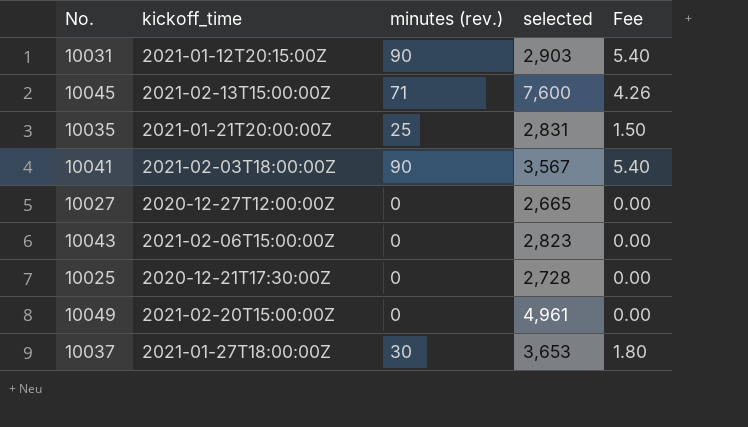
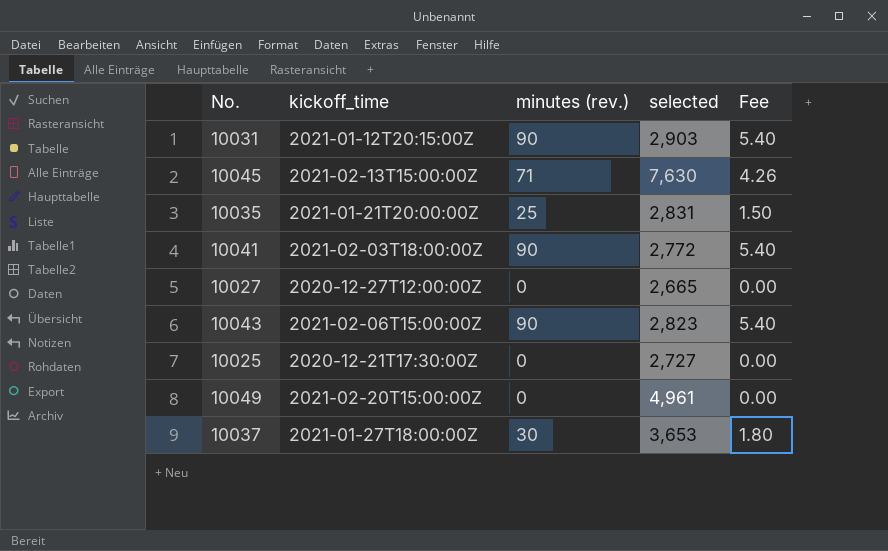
10045 | selected: 7,600 -> 7,630
10041 | selected: 3,567 -> 2,772
10043 | minutes (rev.): 0 -> 90
10043 | Fee: 0.00 -> 5.40
10025 | selected: 2,728 -> 2,727

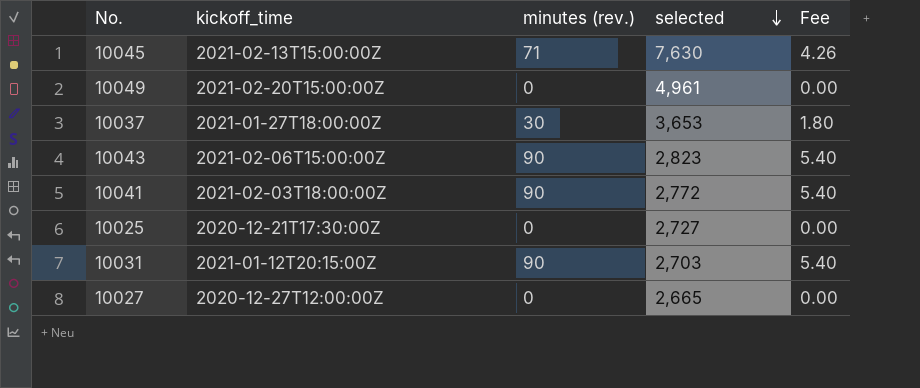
row order: none -> selected descending
row 10035: 2021-01-21T20:00:00Z | 25 | 2,831 | 1.50 -> none
10031 | selected: 2,903 -> 2,703

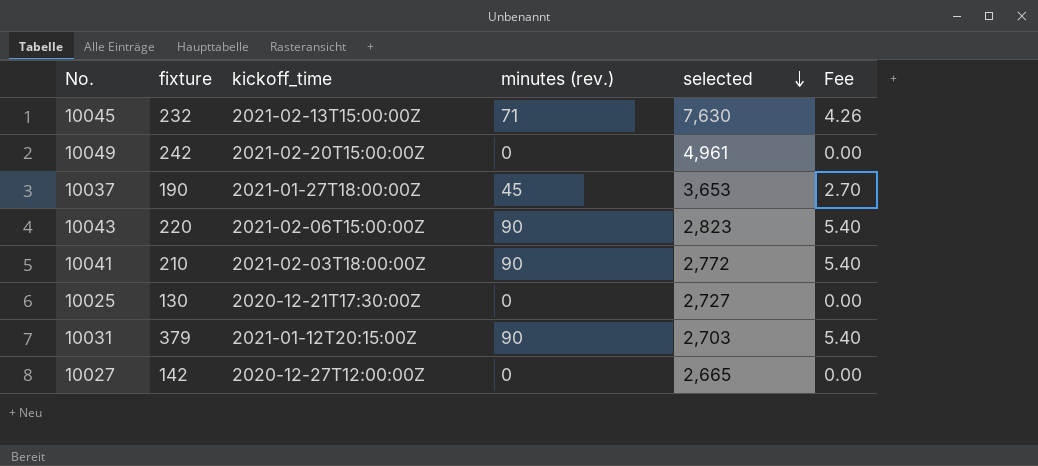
column fixture | position: none -> 2
10037 | minutes (rev.): 30 -> 45
10037 | Fee: 1.80 -> 2.70

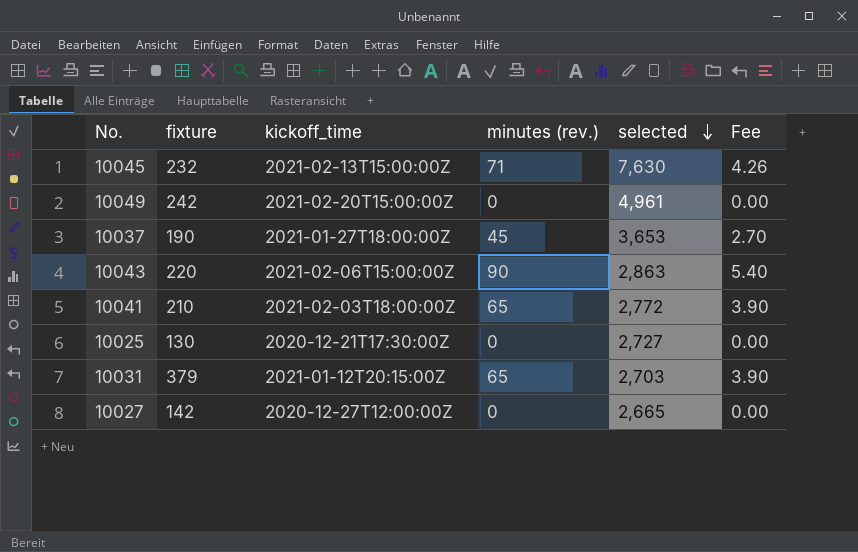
10043 | selected: 2,823 -> 2,863
10041 | minutes (rev.): 90 -> 65
10041 | Fee: 5.40 -> 3.90
10031 | minutes (rev.): 90 -> 65
10031 | Fee: 5.40 -> 3.90

